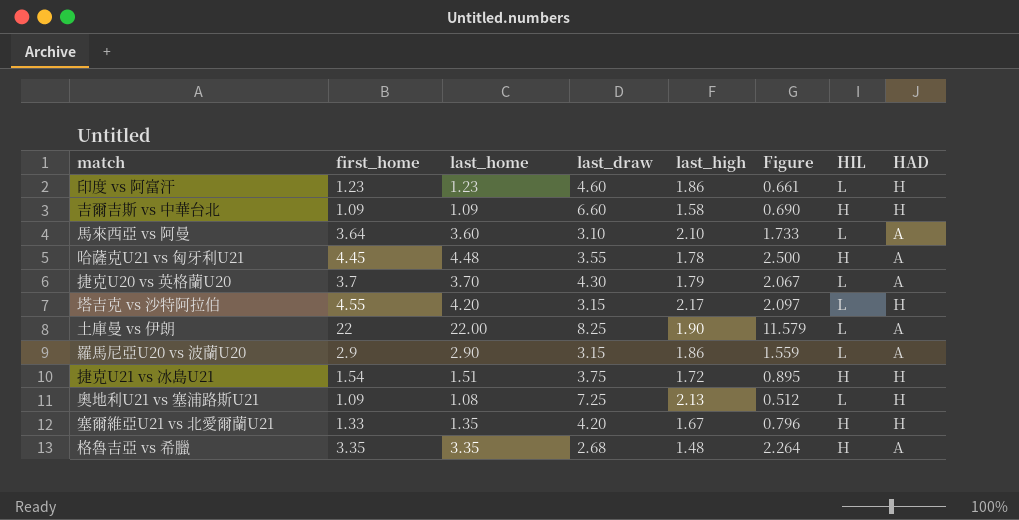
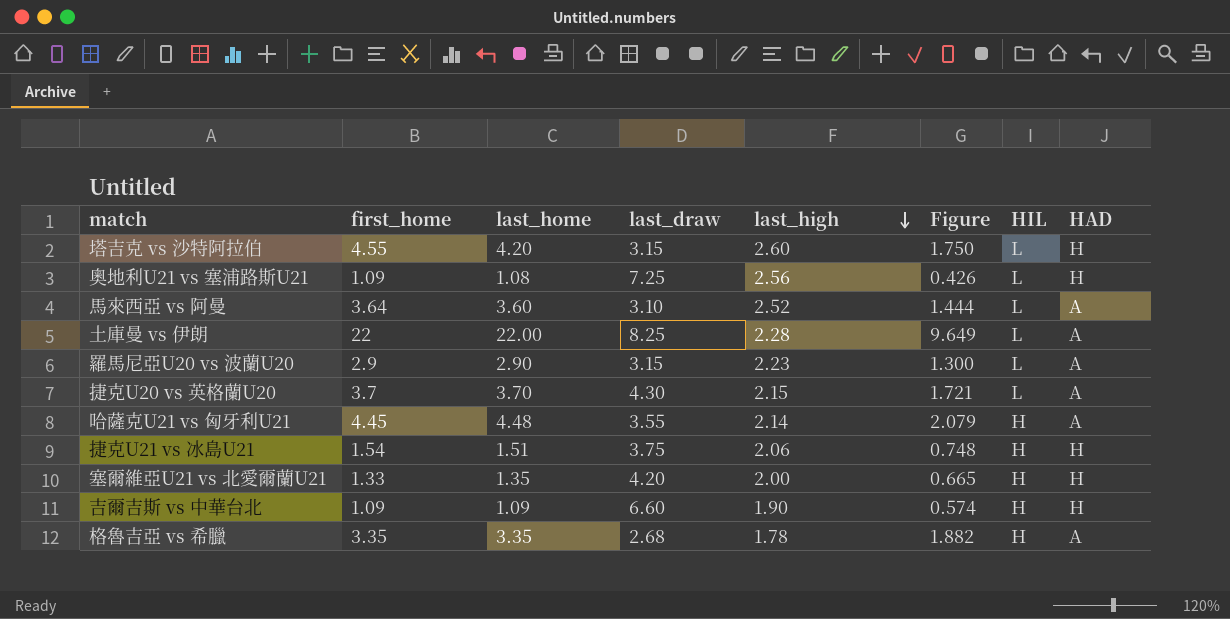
row order: none -> last_high descending
row 印度 vs 阿富汗: 1.23 | 1.23 | 4.60 | 1.86 | 0.661 | L | H -> none
塔吉克 vs 沙特阿拉伯 | last_high: 2.17 -> 2.60
塔吉克 vs 沙特阿拉伯 | Figure: 2.097 -> 1.750
奧地利U21 vs 塞浦路斯U21 | last_high: 2.13 -> 2.56
奧地利U21 vs 塞浦路斯U21 | Figure: 0.512 -> 0.426
馬來西亞 vs 阿曼 | last_high: 2.10 -> 2.52
馬來西亞 vs 阿曼 | Figure: 1.733 -> 1.444
土庫曼 vs 伊朗 | last_high: 1.90 -> 2.28
土庫曼 vs 伊朗 | Figure: 11.579 -> 9.649
羅馬尼亞U20 vs 波蘭U20 | last_high: 1.86 -> 2.23
羅馬尼亞U20 vs 波蘭U20 | Figure: 1.559 -> 1.300
捷克U20 vs 英格蘭U20 | last_high: 1.79 -> 2.15
捷克U20 vs 英格蘭U20 | Figure: 2.067 -> 1.721
哈薩克U21 vs 匈牙利U21 | last_high: 1.78 -> 2.14
哈薩克U21 vs 匈牙利U21 | Figure: 2.500 -> 2.079
捷克U21 vs 冰島U21 | last_high: 1.72 -> 2.06
捷克U21 vs 冰島U21 | Figure: 0.895 -> 0.748
塞爾維亞U21 vs 北愛爾蘭U21 | last_high: 1.67 -> 2.00
塞爾維亞U21 vs 北愛爾蘭U21 | Figure: 0.796 -> 0.665
吉爾吉斯 vs 中華台北 | last_high: 1.58 -> 1.90
吉爾吉斯 vs 中華台北 | Figure: 0.690 -> 0.574
格魯吉亞 vs 希臘 | last_high: 1.48 -> 1.78
格魯吉亞 vs 希臘 | Figure: 2.264 -> 1.882

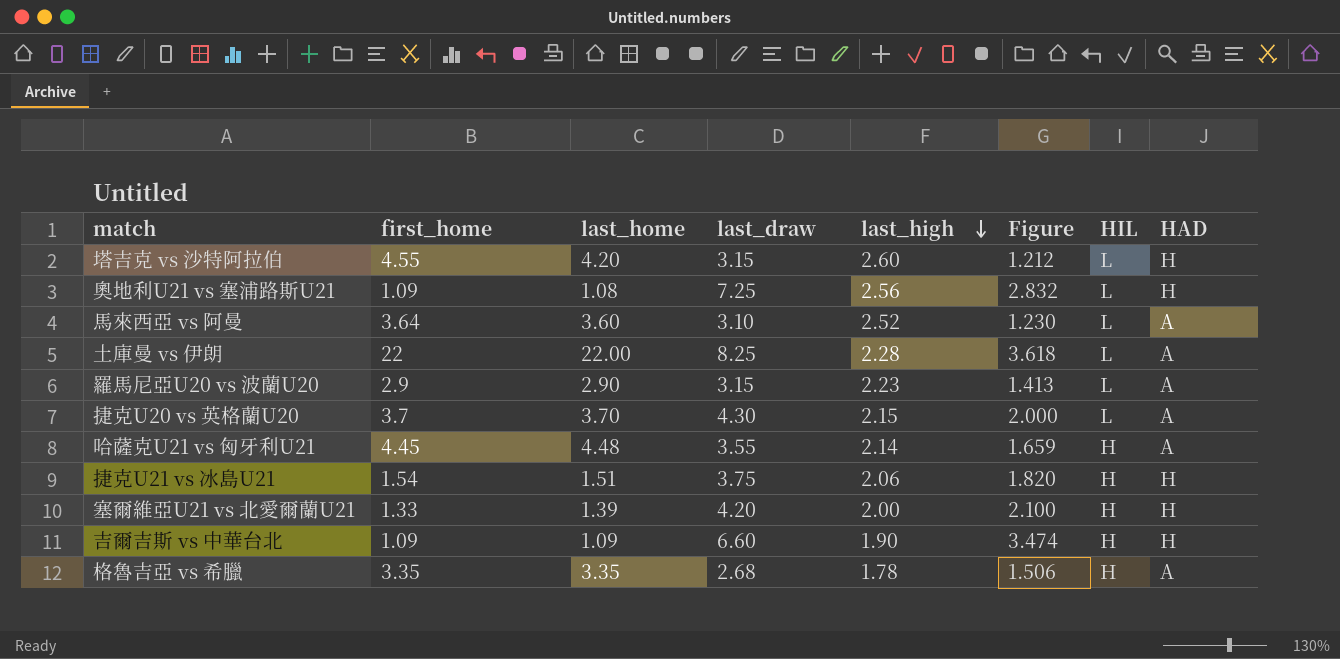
column Figure | formula: [first_home] / [last_high] -> [last_draw] / [last_high]
塞爾維亞U21 vs 北愛爾蘭U21 | last_home: 1.35 -> 1.39

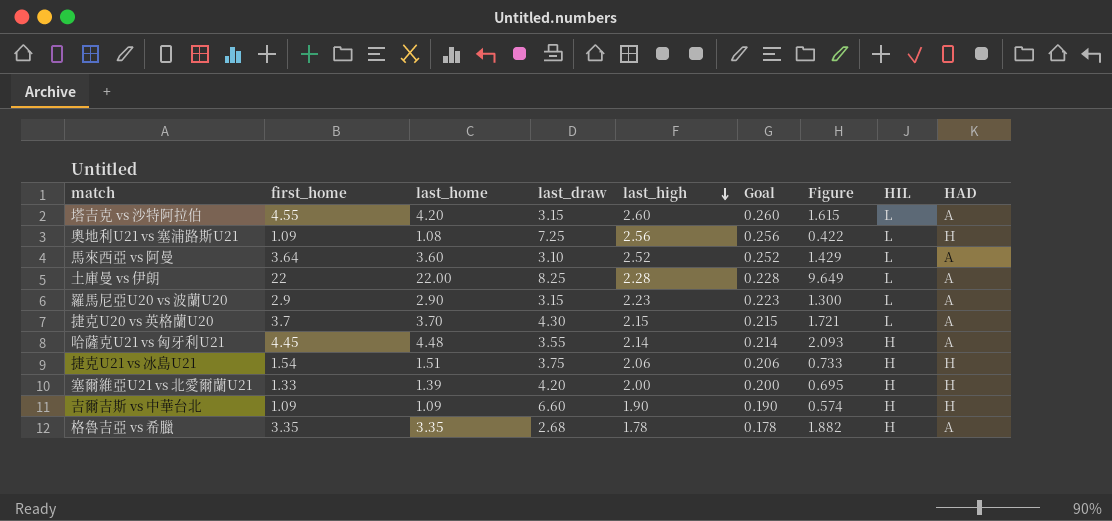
column Goal | formula: none -> [last_high] * 0.1
column Figure | formula: [last_draw] / [last_high] -> [last_home] / [last_high]
塔吉克 vs 沙特阿拉伯 | HAD: H -> A

